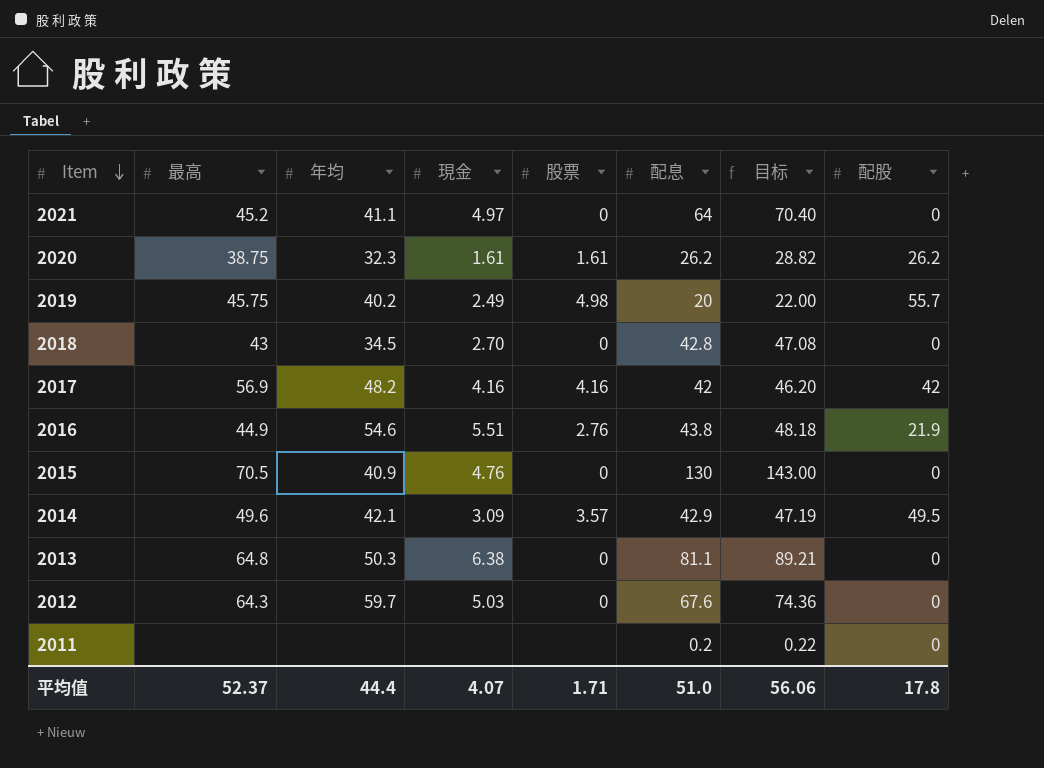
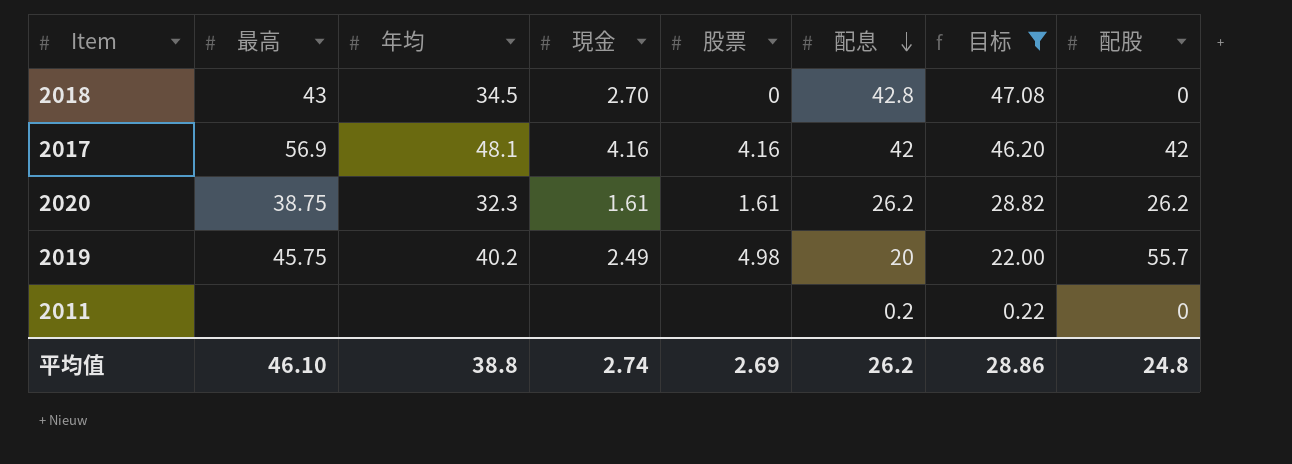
filter: none -> 目标 <= 47.08
row order: Item descending -> 配息 descending
2017 | 年均: 48.2 -> 48.1
平均值 | 最高: 52.37 -> 46.10
平均值 | 年均: 44.4 -> 38.8
平均值 | 現金: 4.07 -> 2.74
平均值 | 股票: 1.71 -> 2.69
平均值 | 配息: 51.0 -> 26.2
平均值 | 目标: 56.06 -> 28.86
平均值 | 配股: 17.8 -> 24.8

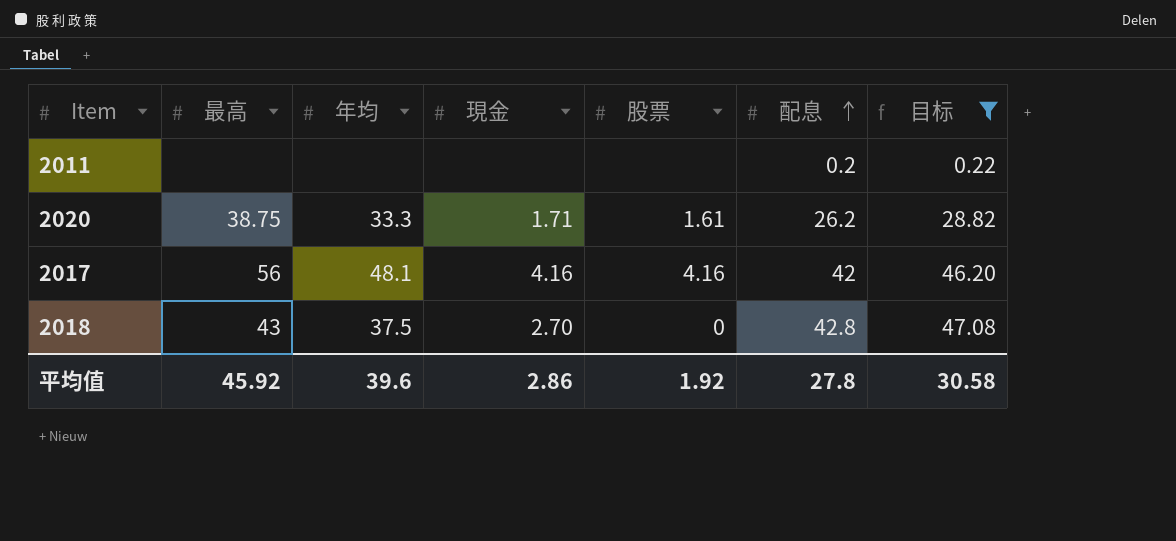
row order: 配息 descending -> 配息 ascending
column 配股 | position: 8 -> none
row 2019: 45.75 | 40.2 | 2.49 | 4.98 | 20 | 22.00 | 55.7 -> none
2020 | 年均: 32.3 -> 33.3
2020 | 現金: 1.61 -> 1.71
2017 | 最高: 56.9 -> 56
2018 | 年均: 34.5 -> 37.5
平均值 | 最高: 46.10 -> 45.92
平均值 | 年均: 38.8 -> 39.6
平均值 | 現金: 2.74 -> 2.86
平均值 | 股票: 2.69 -> 1.92
平均值 | 配息: 26.2 -> 27.8
平均值 | 目标: 28.86 -> 30.58

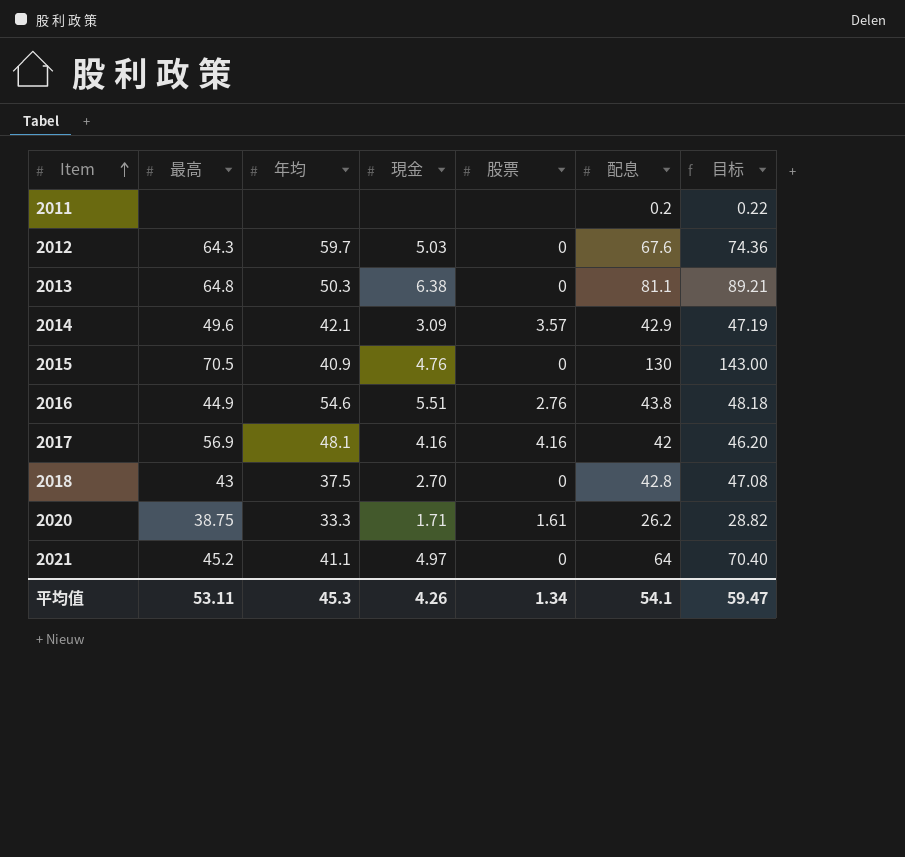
filter: 目标 <= 47.08 -> none
row order: 配息 ascending -> Item ascending
2017 | 最高: 56 -> 56.9
平均值 | 最高: 45.92 -> 53.11
平均值 | 年均: 39.6 -> 45.3
平均值 | 現金: 2.86 -> 4.26
平均值 | 股票: 1.92 -> 1.34
平均值 | 配息: 27.8 -> 54.1
平均值 | 目标: 30.58 -> 59.47

